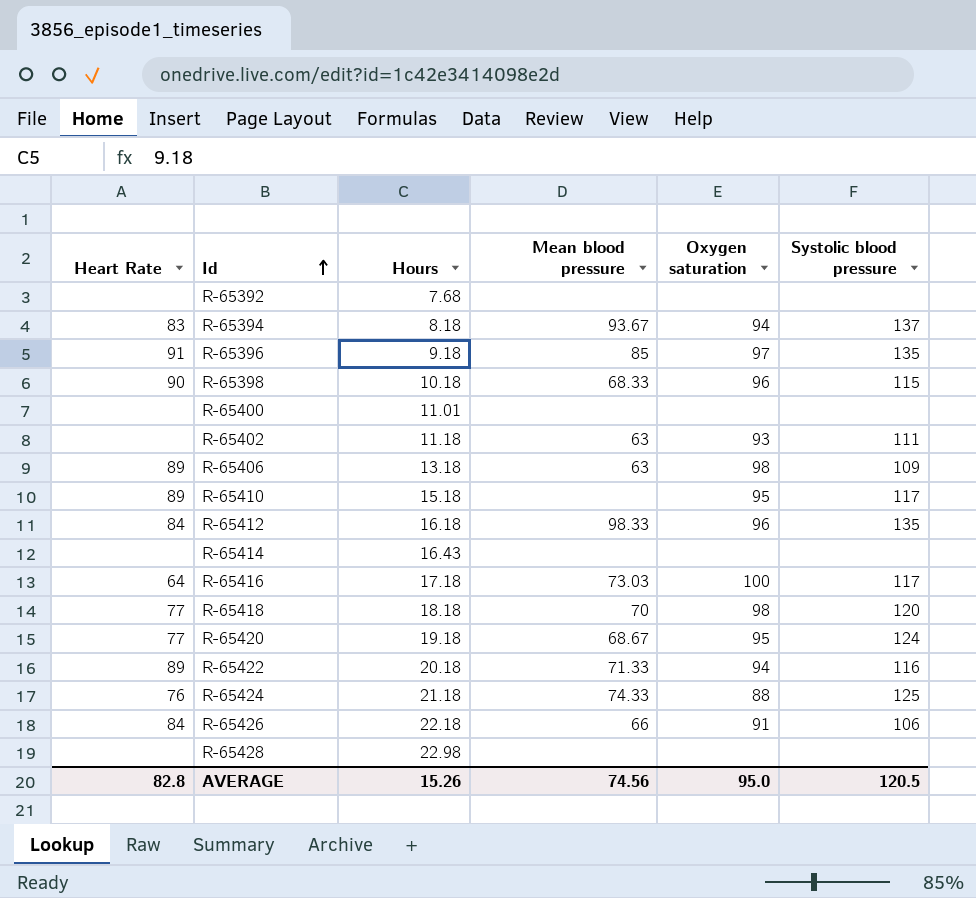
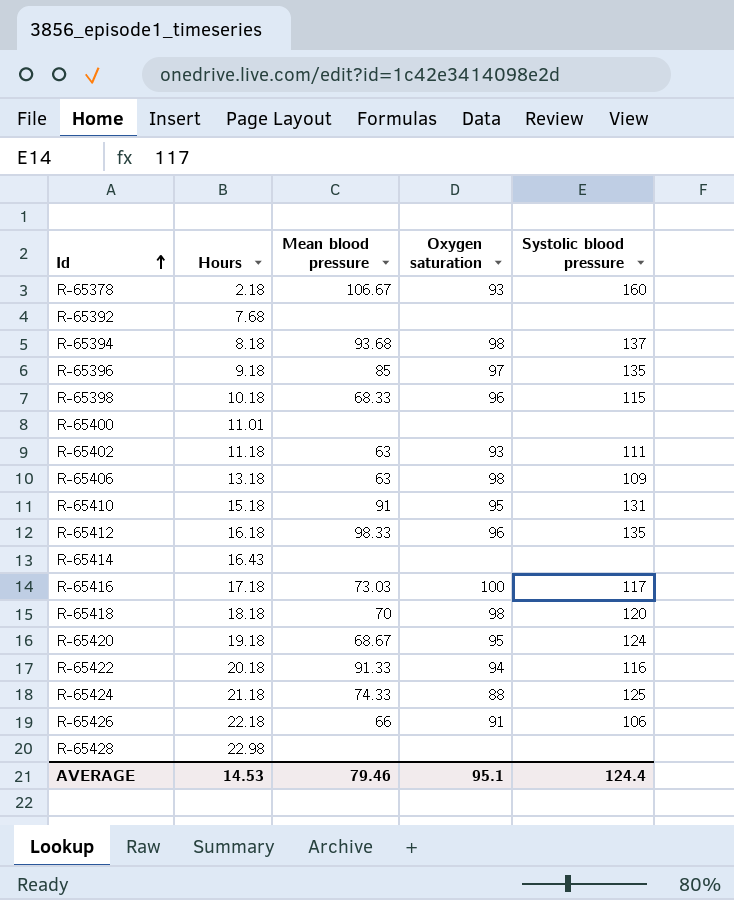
column Heart Rate | position: 1 -> none
row R-65378: none -> 2.18 | 106.67 | 93 | 160
R-65394 | Mean blood pressure: 93.67 -> 93.68
R-65394 | Oxygen saturation: 94 -> 98
R-65410 | Mean blood pressure: none -> 91
R-65410 | Systolic blood pressure: 117 -> 131
R-65422 | Mean blood pressure: 71.33 -> 91.33
AVERAGE | Hours: 15.26 -> 14.53
AVERAGE | Mean blood pressure: 74.56 -> 79.46
AVERAGE | Oxygen saturation: 95.0 -> 95.1
AVERAGE | Systolic blood pressure: 120.5 -> 124.4

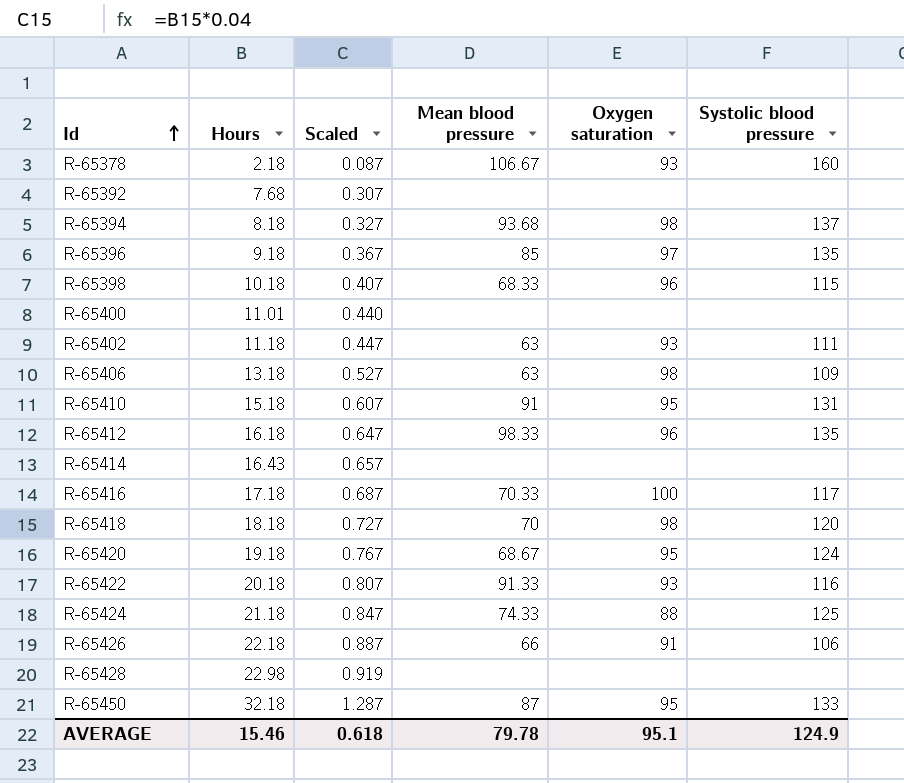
column Scaled | formula: none -> [Hours] * 0.04
R-65416 | Mean blood pressure: 73.03 -> 70.33
R-65422 | Oxygen saturation: 94 -> 93
row R-65450: none -> 32.18 | 1.287 | 87 | 95 | 133
AVERAGE | Hours: 14.53 -> 15.46
AVERAGE | Mean blood pressure: 79.46 -> 79.78
AVERAGE | Systolic blood pressure: 124.4 -> 124.9

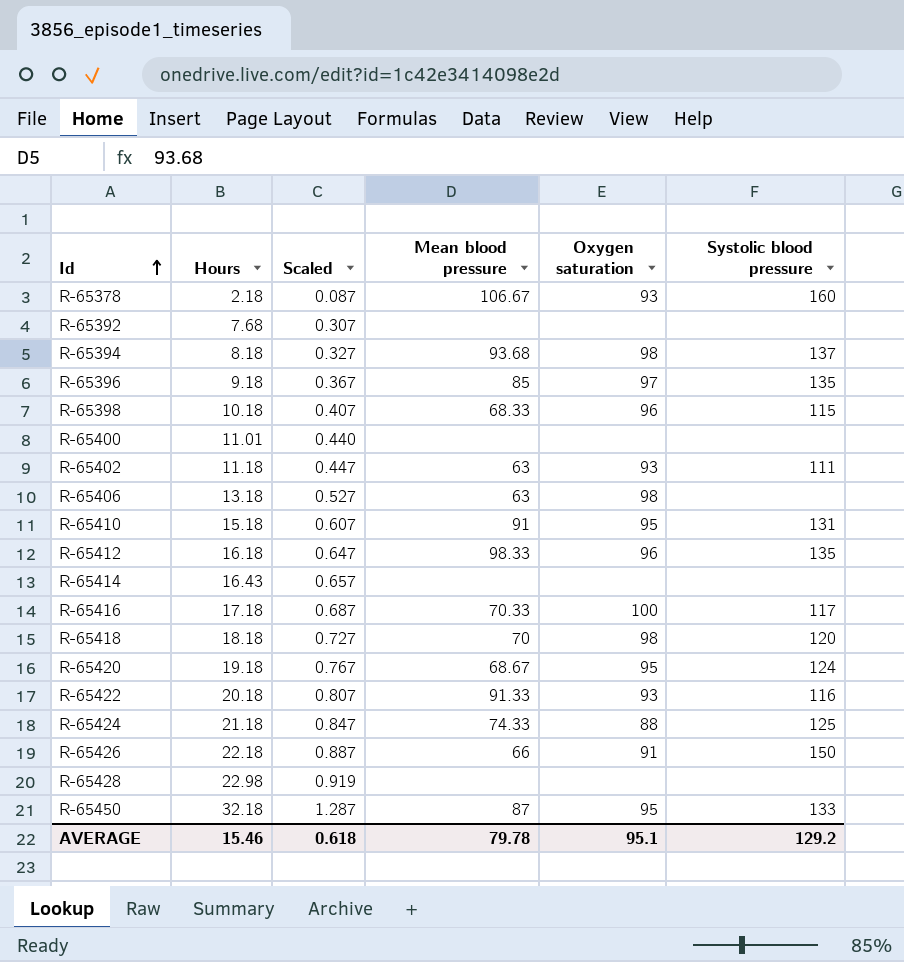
R-65406 | Systolic blood pressure: 109 -> none
R-65426 | Systolic blood pressure: 106 -> 150
AVERAGE | Systolic blood pressure: 124.9 -> 129.2

